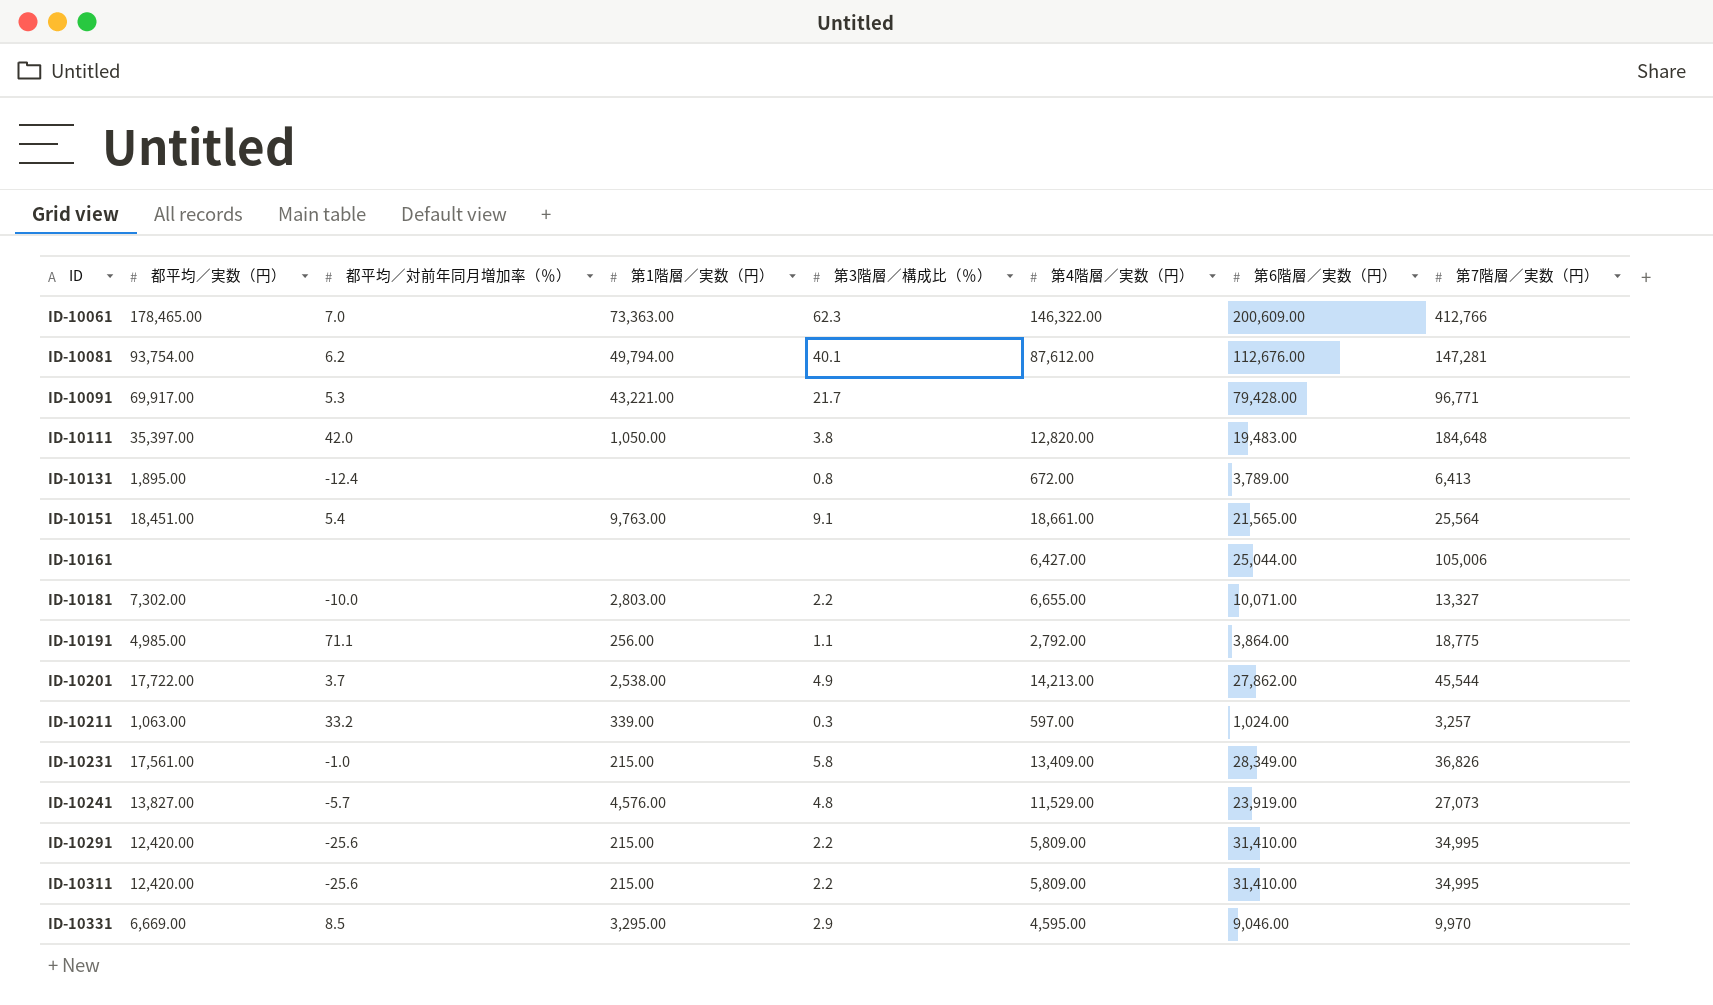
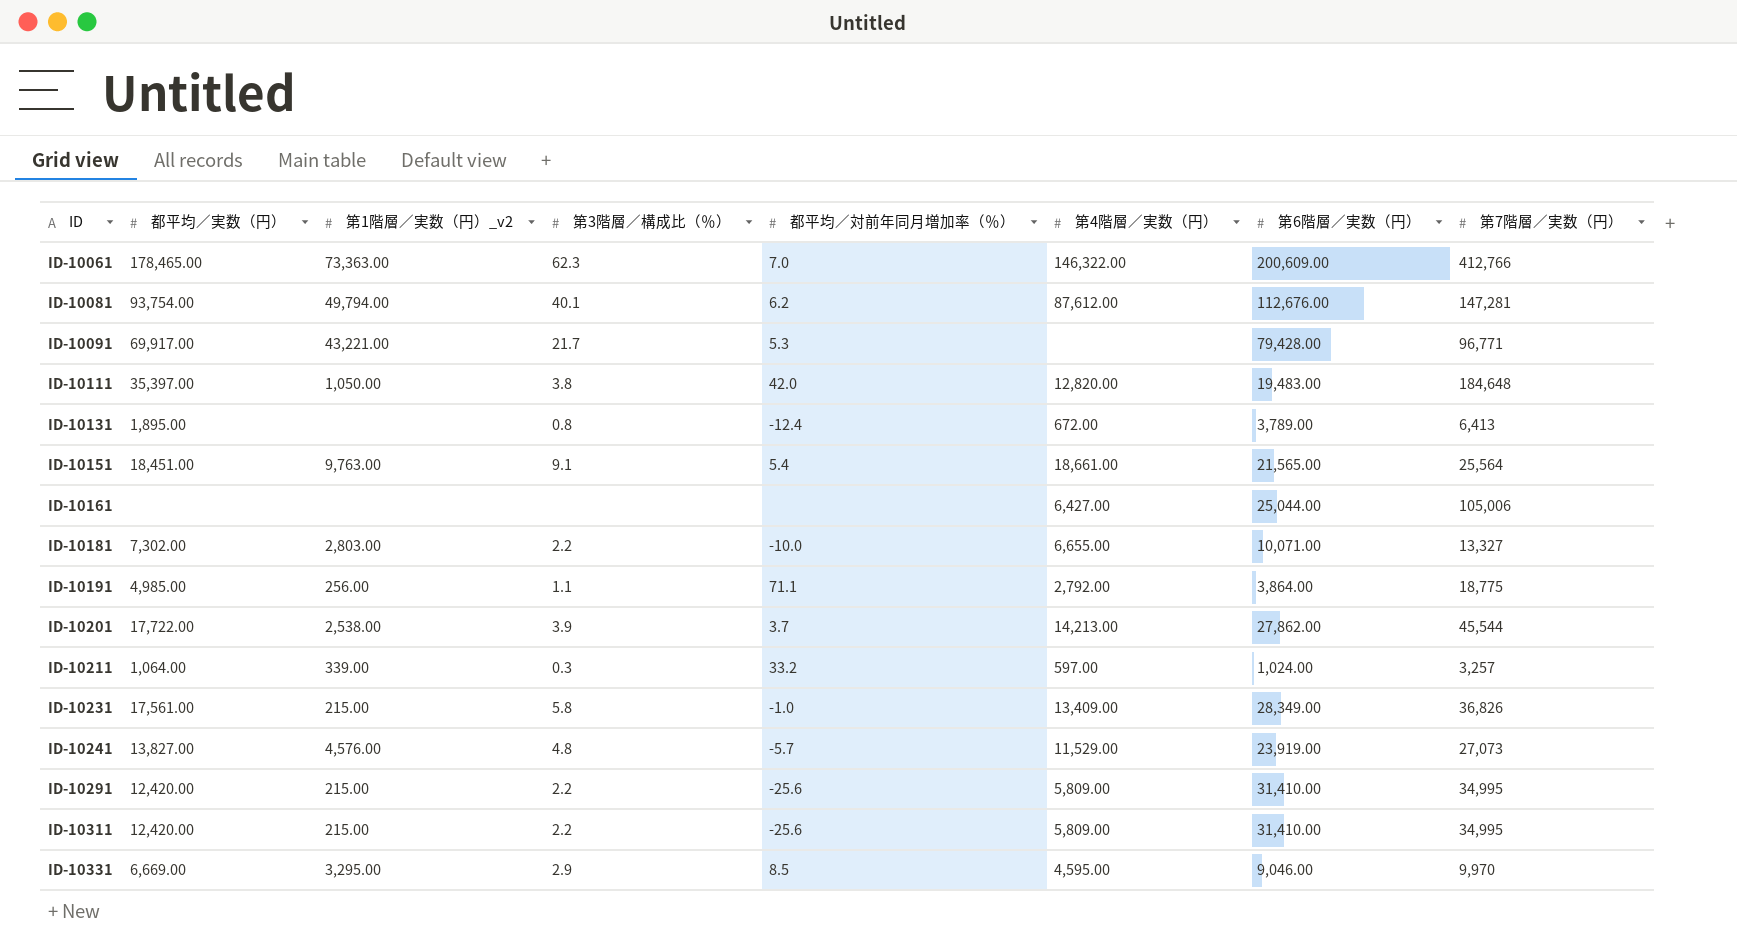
column name: 第1階層／実数（円） -> 第1階層／実数（円）_v2
column 都平均／対前年同月増加率（％） | position: 3 -> 5
ID-10201 | 第3階層／構成比（％）: 4.9 -> 3.9
ID-10211 | 都平均／実数（円）: 1,063.00 -> 1,064.00

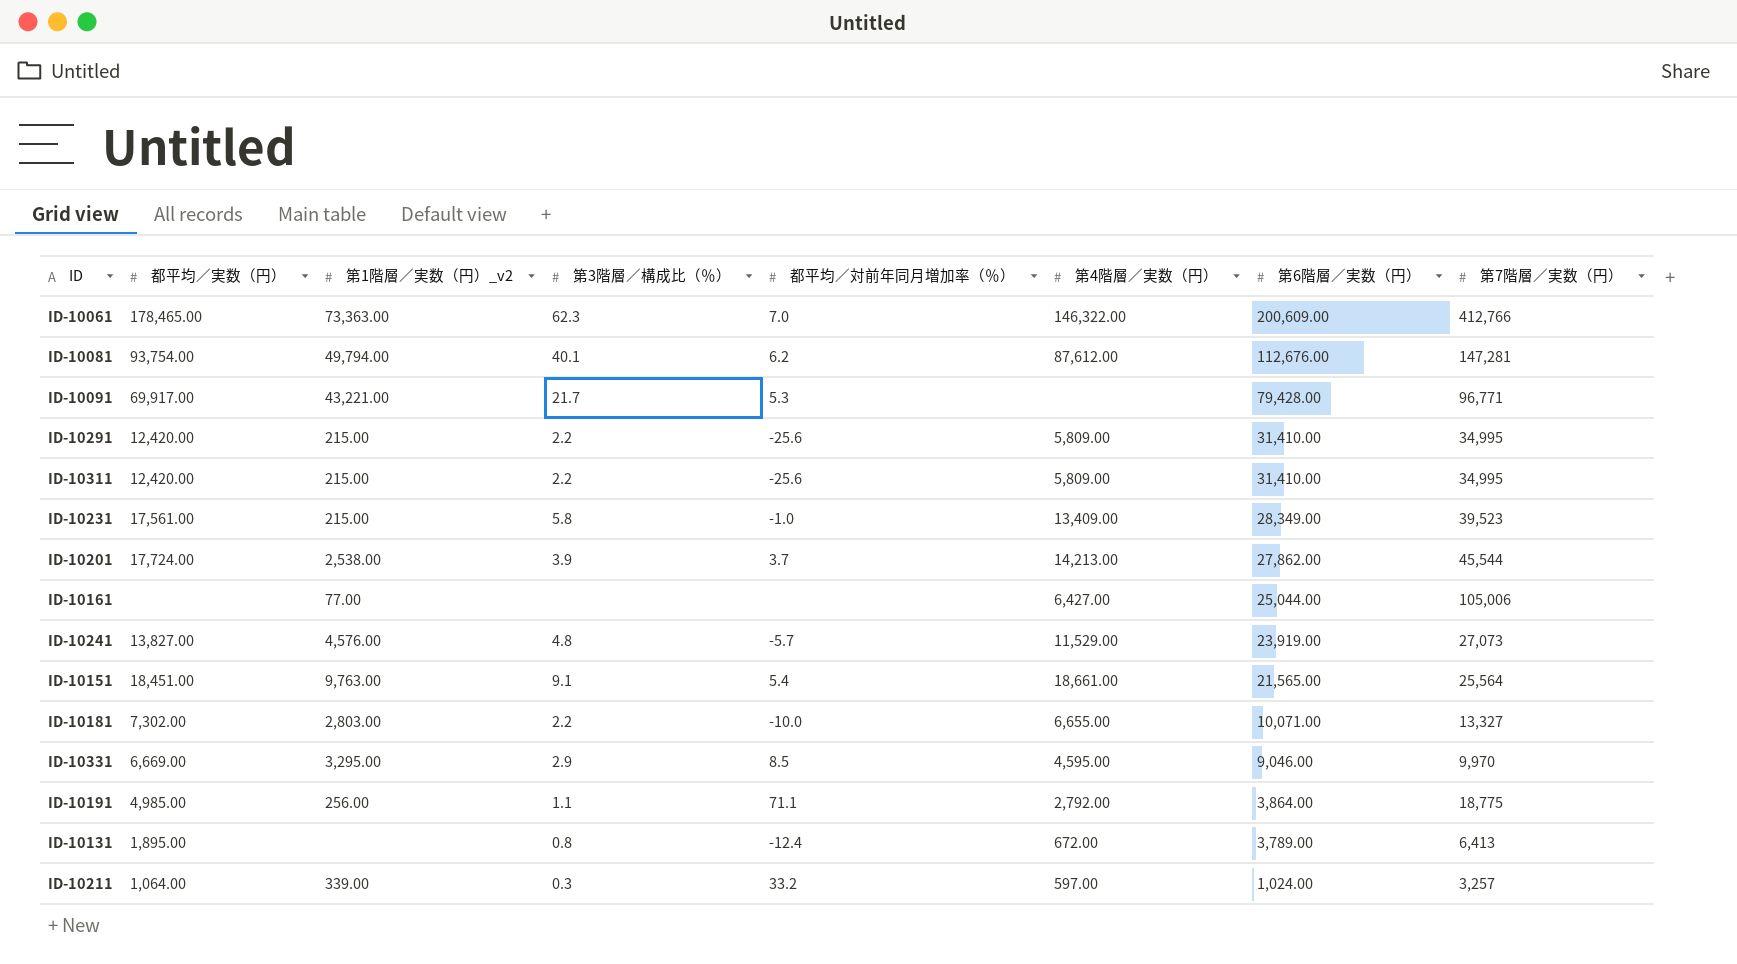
row order: ID ascending -> 第6階層／実数（円） descending
row ID-10111: 35,397.00 | 1,050.00 | 3.8 | 42.0 | 12,820.00 | 19,483.00 | 184,648 -> none
ID-10231 | 第7階層／実数（円）: 36,826 -> 39,523
ID-10201 | 都平均／実数（円）: 17,722.00 -> 17,724.00
ID-10161 | 第1階層／実数（円）_v2: none -> 77.00

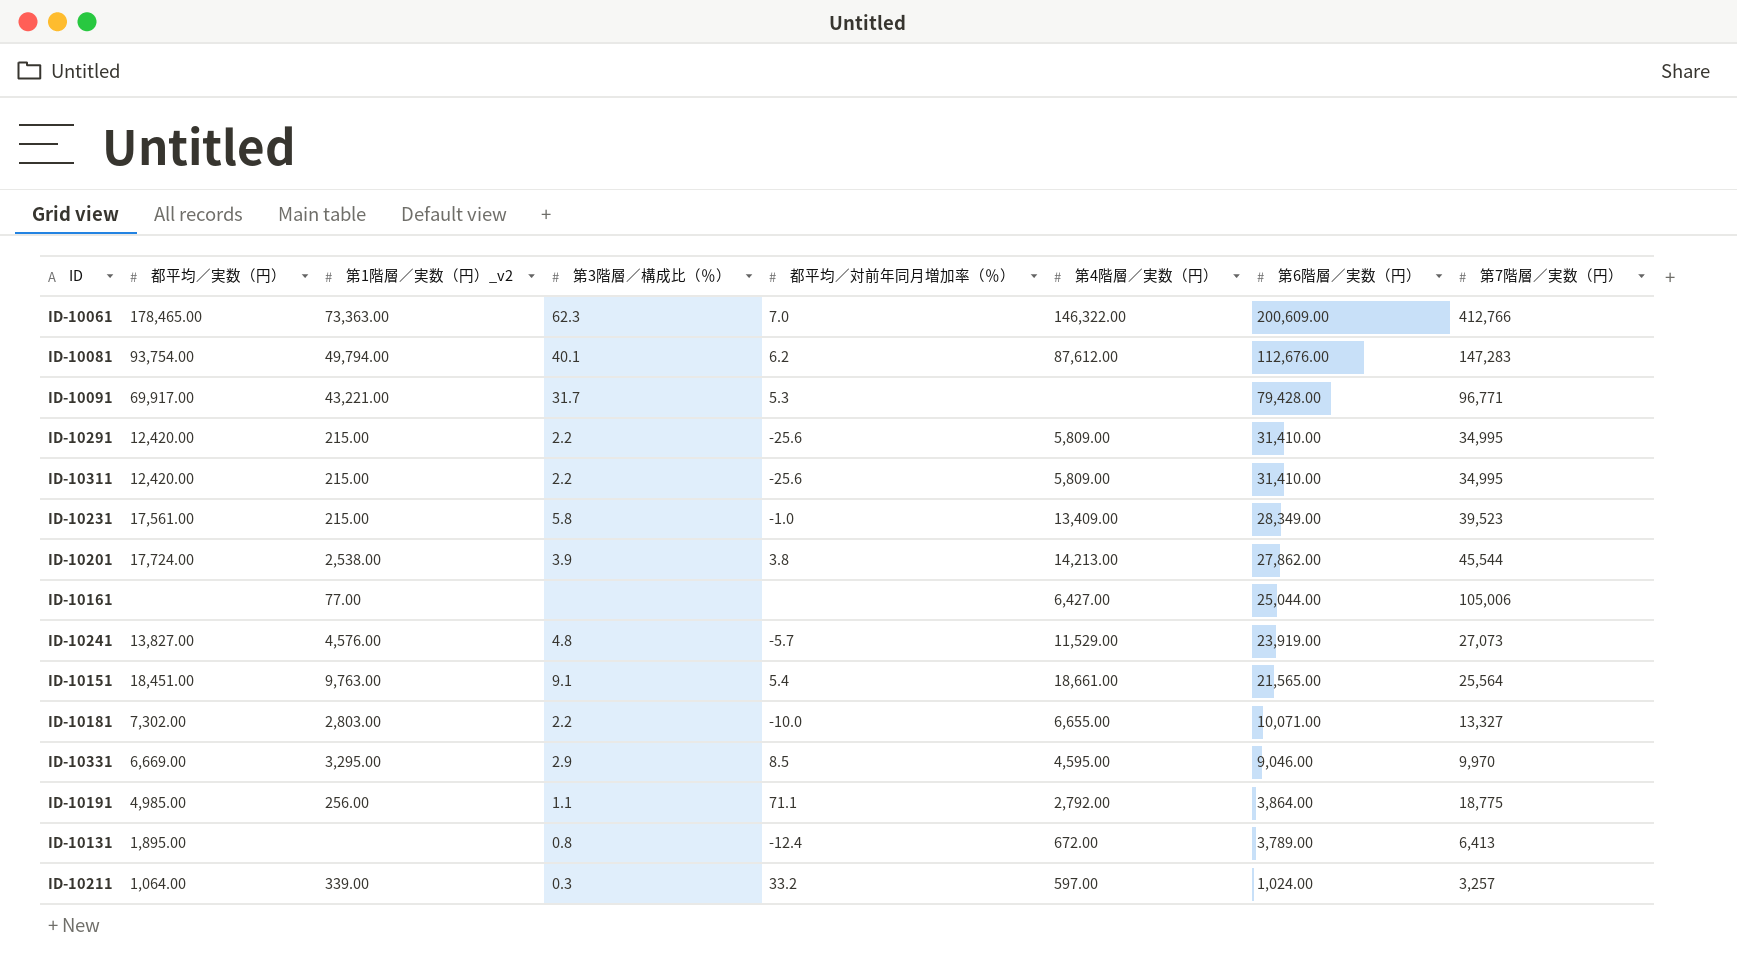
ID-10081 | 第7階層／実数（円）: 147,281 -> 147,283
ID-10091 | 第3階層／構成比（％）: 21.7 -> 31.7
ID-10201 | 都平均／対前年同月増加率（％）: 3.7 -> 3.8

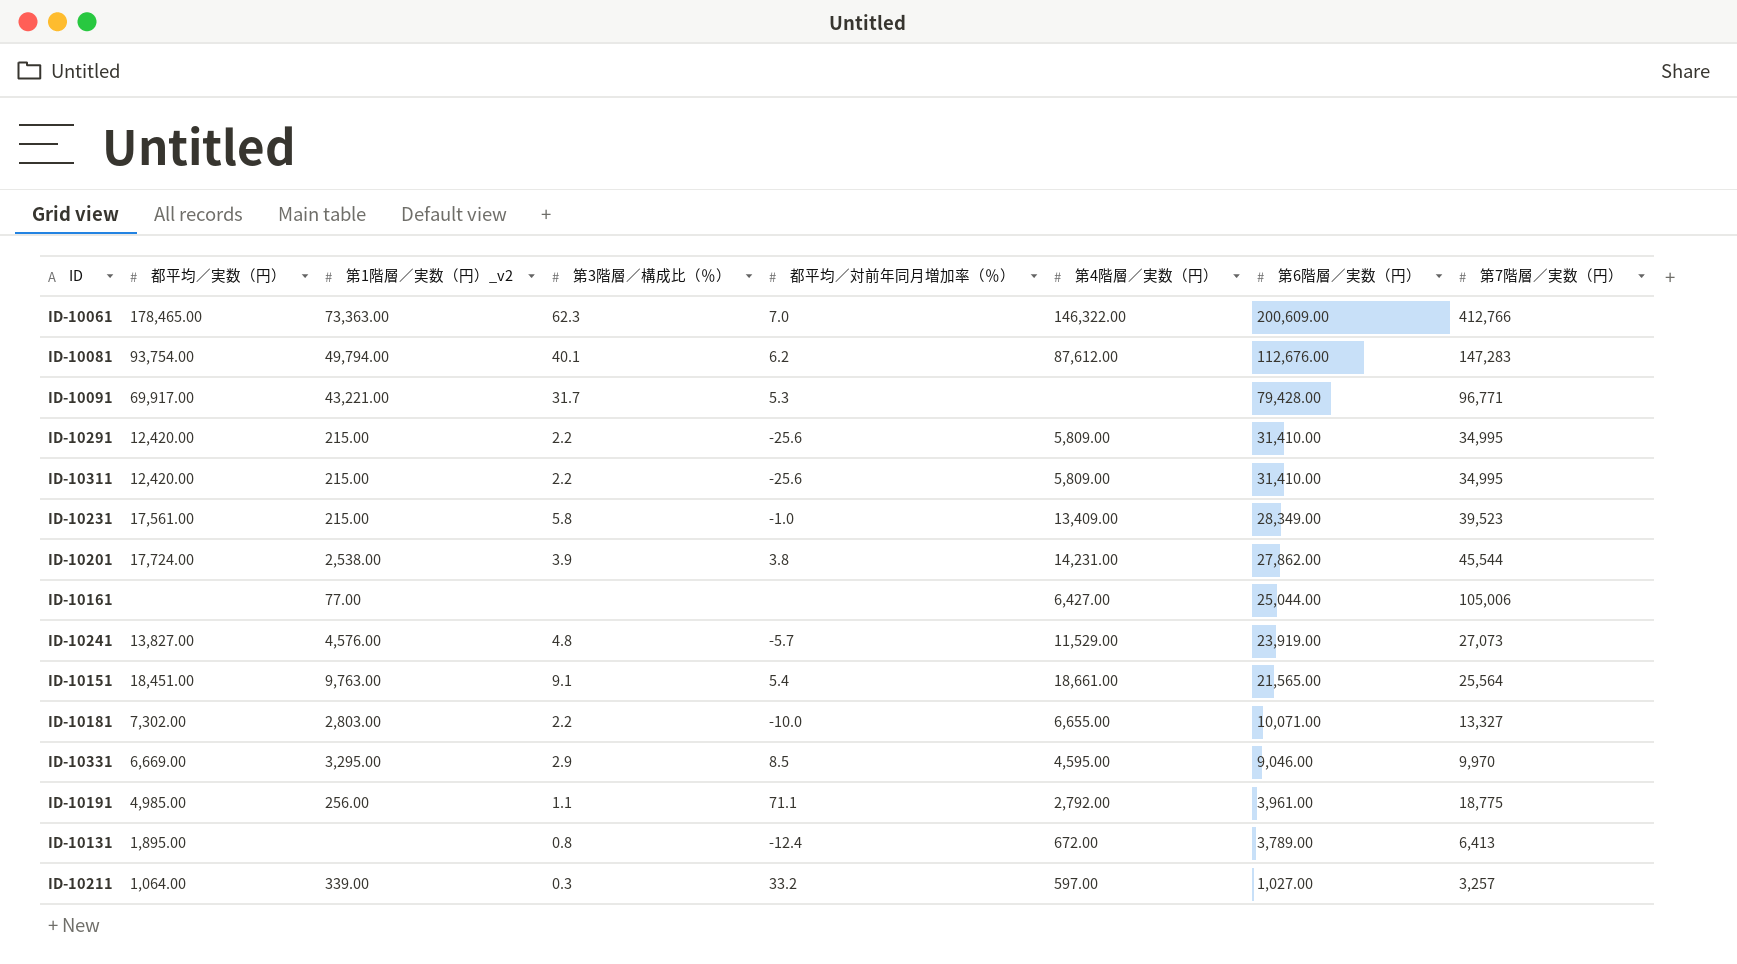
ID-10201 | 第4階層／実数（円）: 14,213.00 -> 14,231.00
ID-10191 | 第6階層／実数（円）: 3,864.00 -> 3,961.00
ID-10211 | 第6階層／実数（円）: 1,024.00 -> 1,027.00

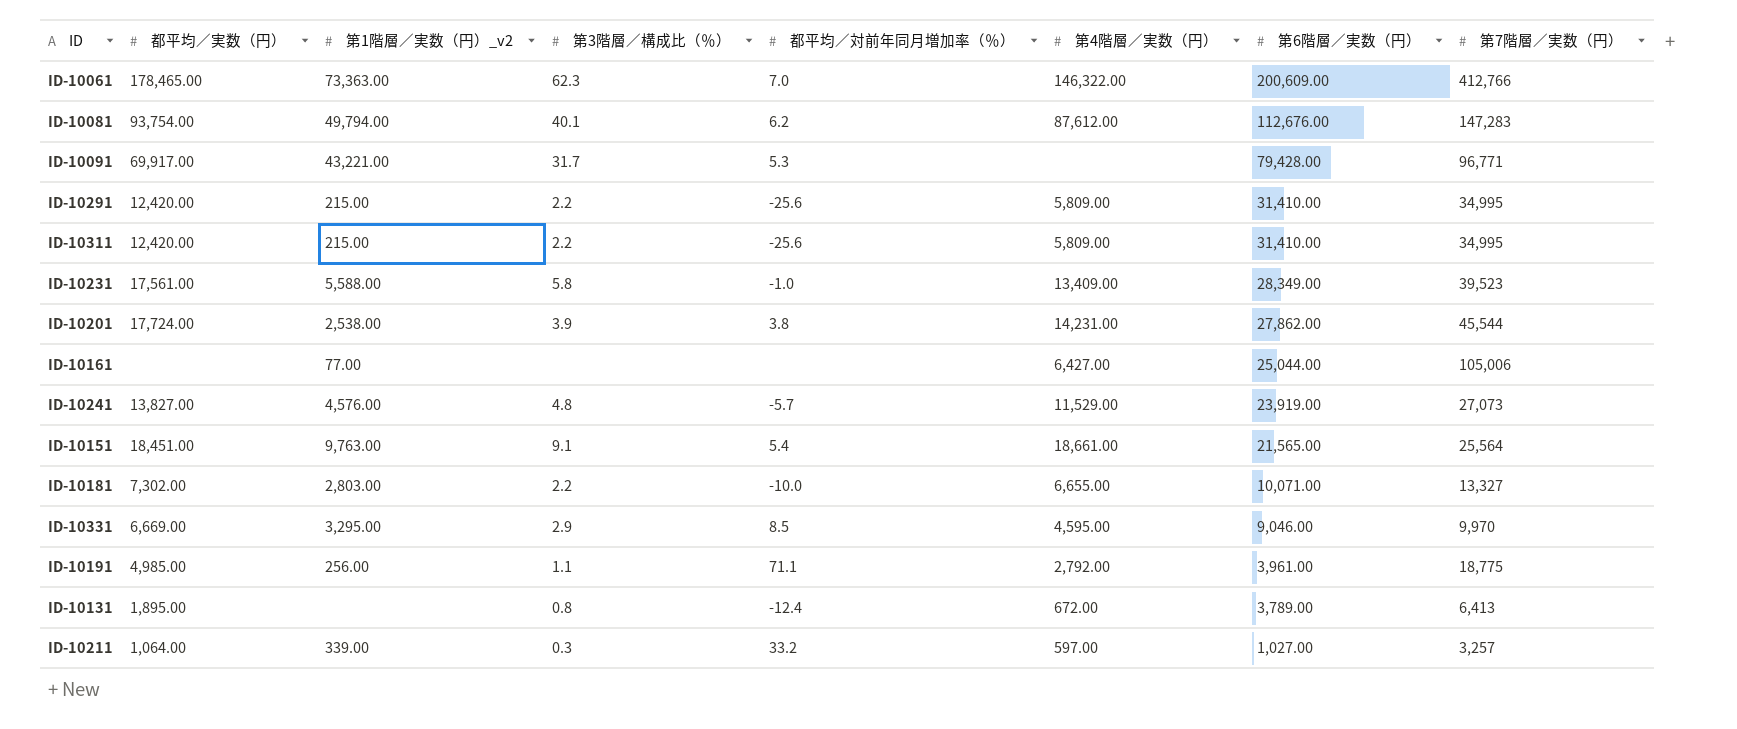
ID-10231 | 第1階層／実数（円）_v2: 215.00 -> 5,588.00

